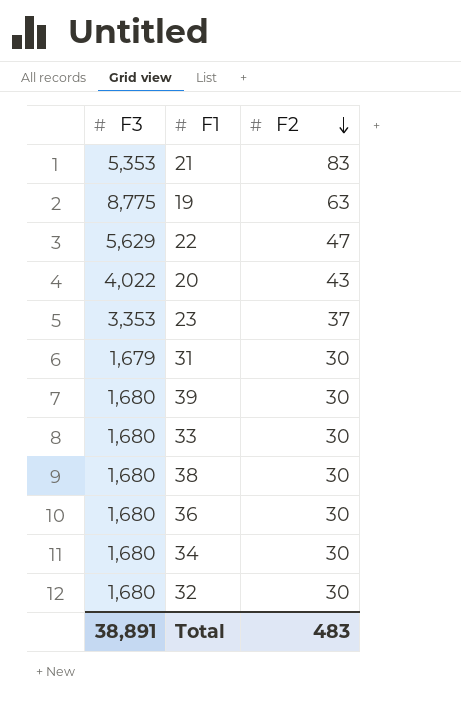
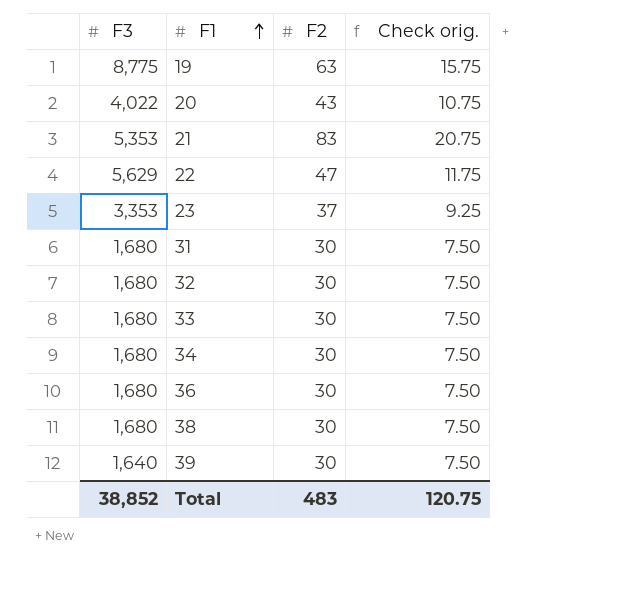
row order: F2 descending -> F1 ascending
column Check orig. | formula: none -> [F2] * 0.25
31 | F3: 1,679 -> 1,680
39 | F3: 1,680 -> 1,640
Total | F3: 38,891 -> 38,852

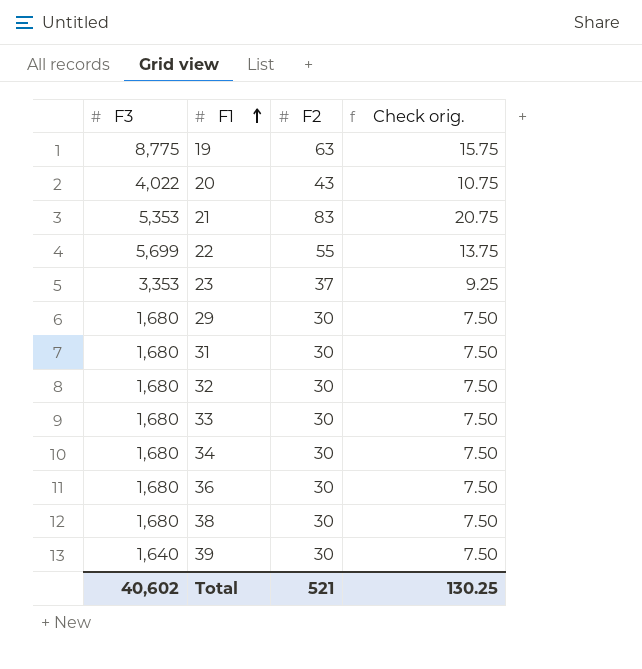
22 | F3: 5,629 -> 5,699
22 | F2: 47 -> 55
22 | Check orig.: 11.75 -> 13.75
row 29: none -> 1,680 | 30 | 7.50
Total | F3: 38,852 -> 40,602
Total | F2: 483 -> 521
Total | Check orig.: 120.75 -> 130.25

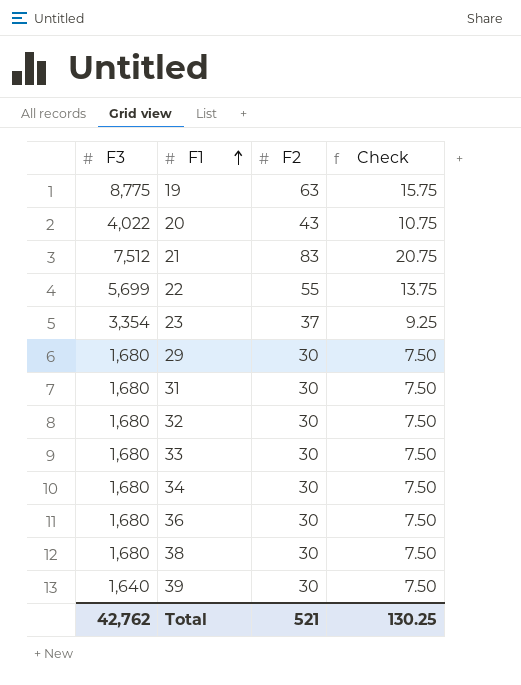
column name: Check orig. -> Check
21 | F3: 5,353 -> 7,512
23 | F3: 3,353 -> 3,354
Total | F3: 40,602 -> 42,762

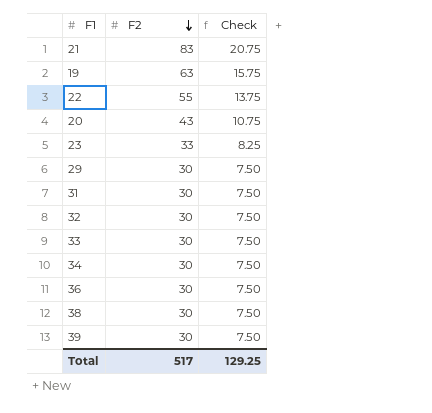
row order: F1 ascending -> F2 descending
column F3 | position: 1 -> none
23 | F2: 37 -> 33
23 | Check: 9.25 -> 8.25
Total | F2: 521 -> 517
Total | Check: 130.25 -> 129.25

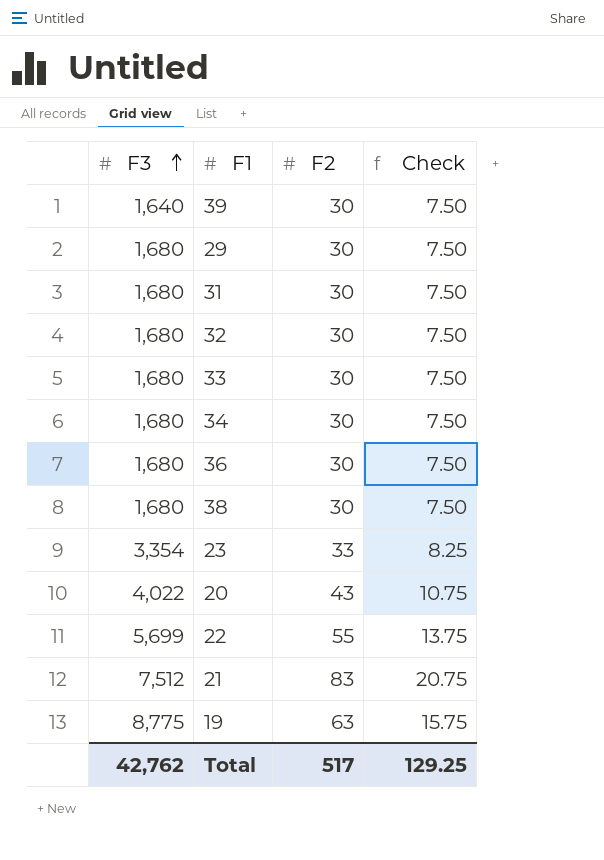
row order: F2 descending -> F3 ascending
column F3 | position: none -> 1

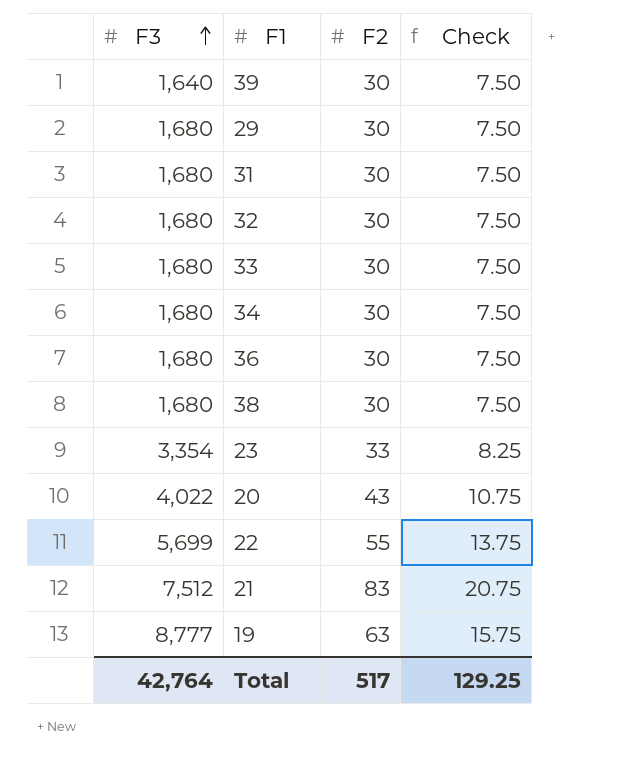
19 | F3: 8,775 -> 8,777
Total | F3: 42,762 -> 42,764

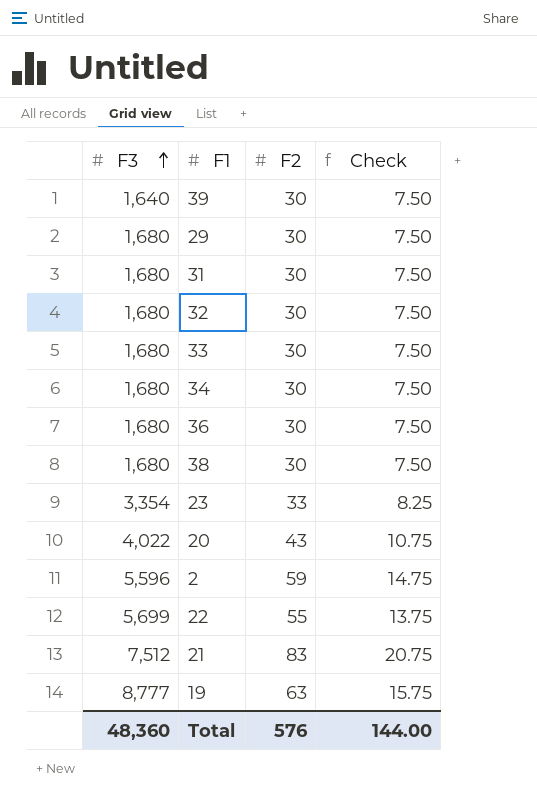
row 2: none -> 5,596 | 59 | 14.75
Total | F3: 42,764 -> 48,360
Total | F2: 517 -> 576
Total | Check: 129.25 -> 144.00

